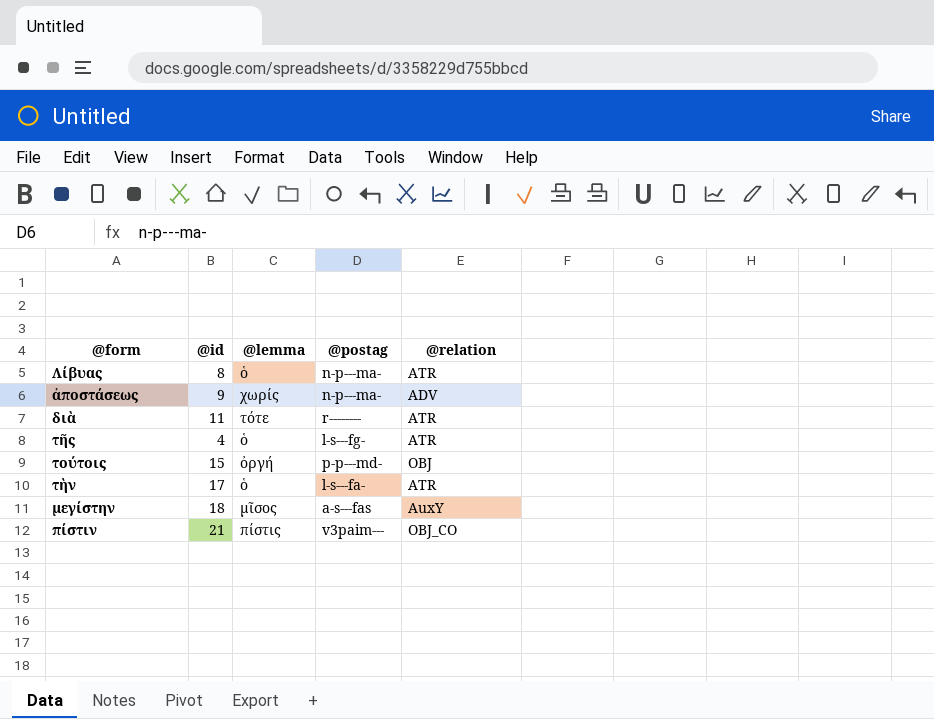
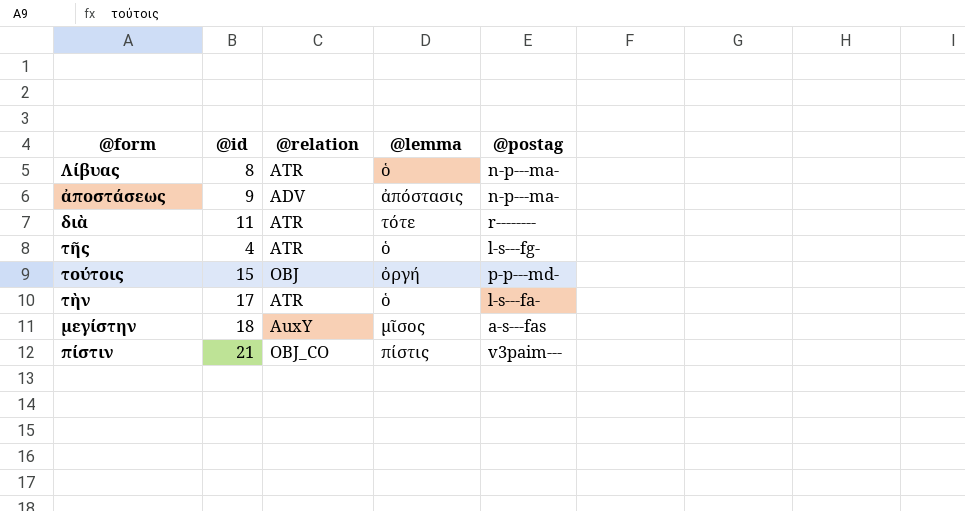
column @relation | position: 5 -> 3
ἀποστάσεως | @lemma: χωρίς -> ἀπόστασις

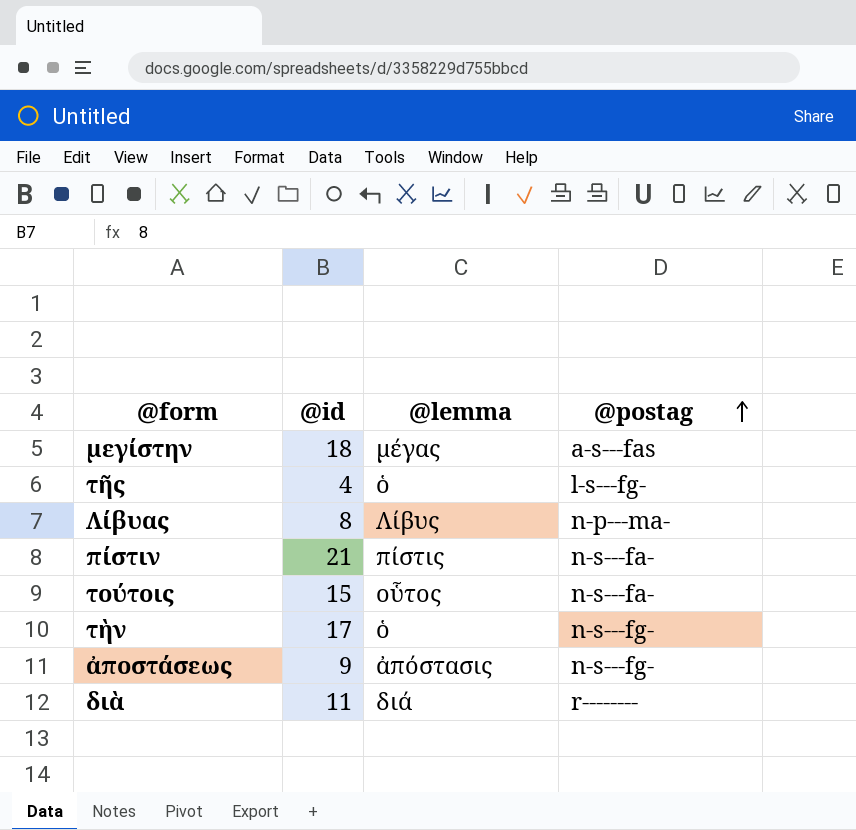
row order: none -> @postag ascending
column @relation | position: 3 -> none
μεγίστην | @lemma: μῖσος -> μέγας
Λίβυας | @lemma: ὁ -> Λίβυς
πίστιν | @postag: v3paim--- -> n-s---fa-
τούτοις | @lemma: ὀργή -> οὗτος
τούτοις | @postag: p-p---md- -> n-s---fa-
τὴν | @postag: l-s---fa- -> n-s---fg-
ἀποστάσεως | @postag: n-p---ma- -> n-s---fg-
διὰ | @lemma: τότε -> διά

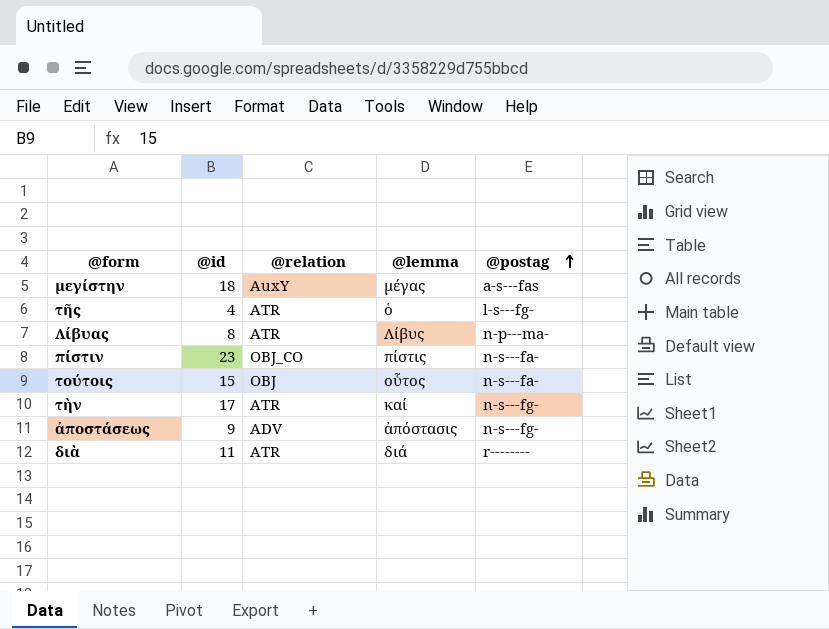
column @relation | position: none -> 3
πίστιν | @id: 21 -> 23
τὴν | @lemma: ὁ -> καί

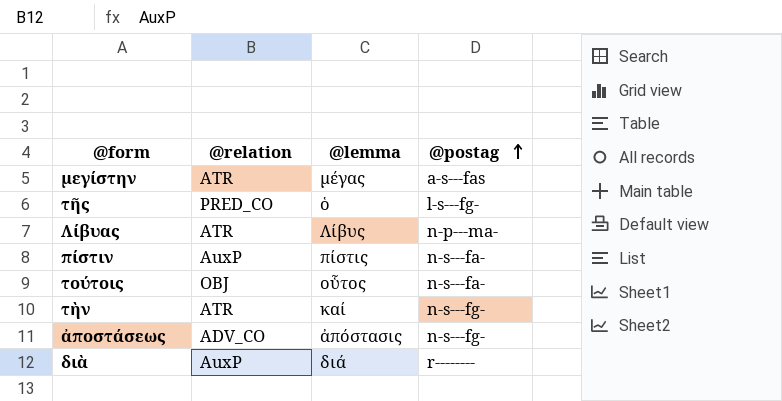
column @id | position: 2 -> none
μεγίστην | @relation: AuxY -> ATR
τῆς | @relation: ATR -> PRED_CO
πίστιν | @relation: OBJ_CO -> AuxP
ἀποστάσεως | @relation: ADV -> ADV_CO
διὰ | @relation: ATR -> AuxP

